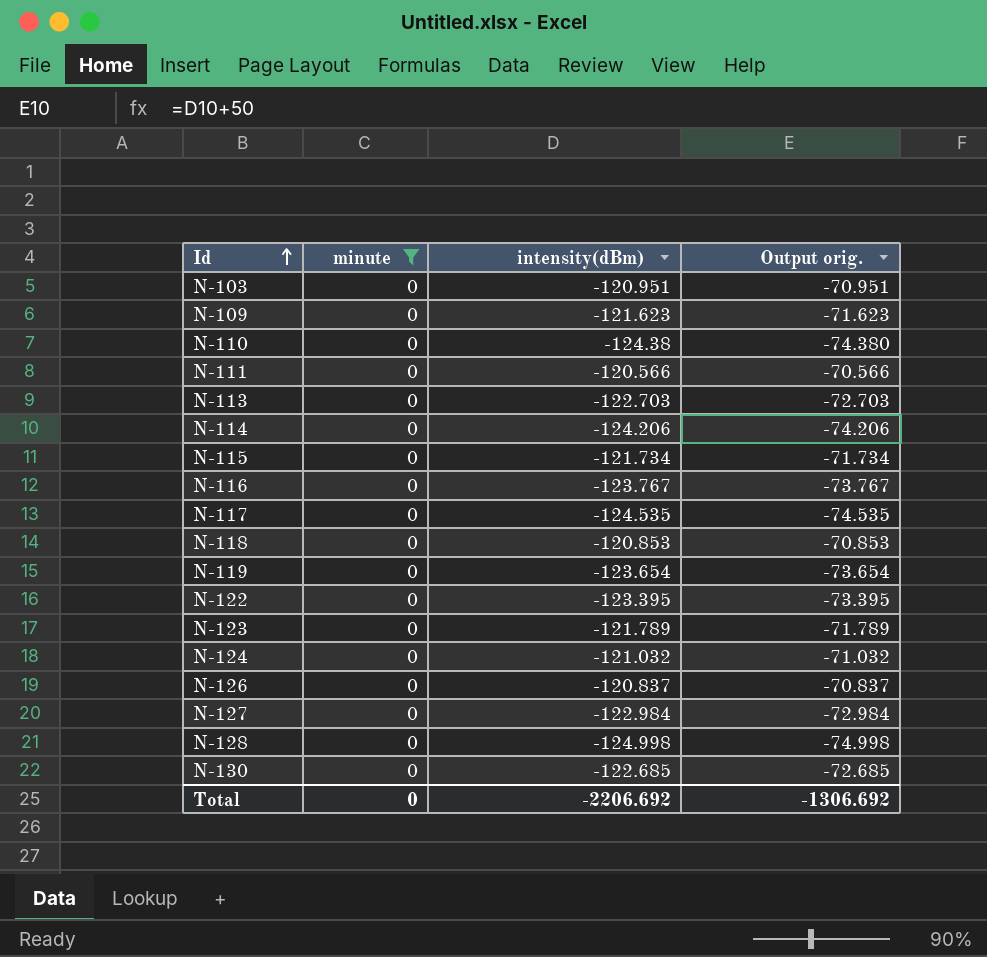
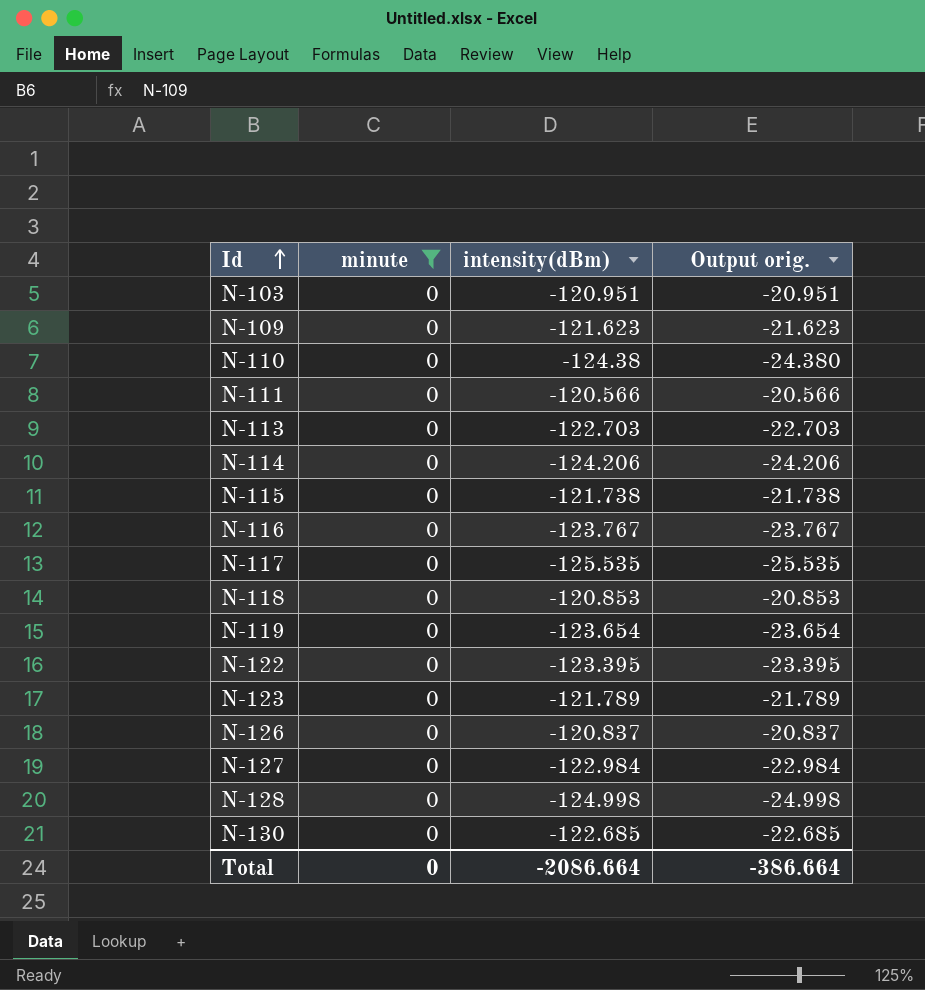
column Output orig. | formula: [intensity(dBm)] + 50 -> [intensity(dBm)] + 100
row N-124: 0 | -121.032 | -71.032 -> none
N-115 | intensity(dBm): -121.734 -> -121.738
N-117 | intensity(dBm): -124.535 -> -125.535
Total | intensity(dBm): -2206.692 -> -2086.664
Total | Output orig.: -1306.692 -> -386.664

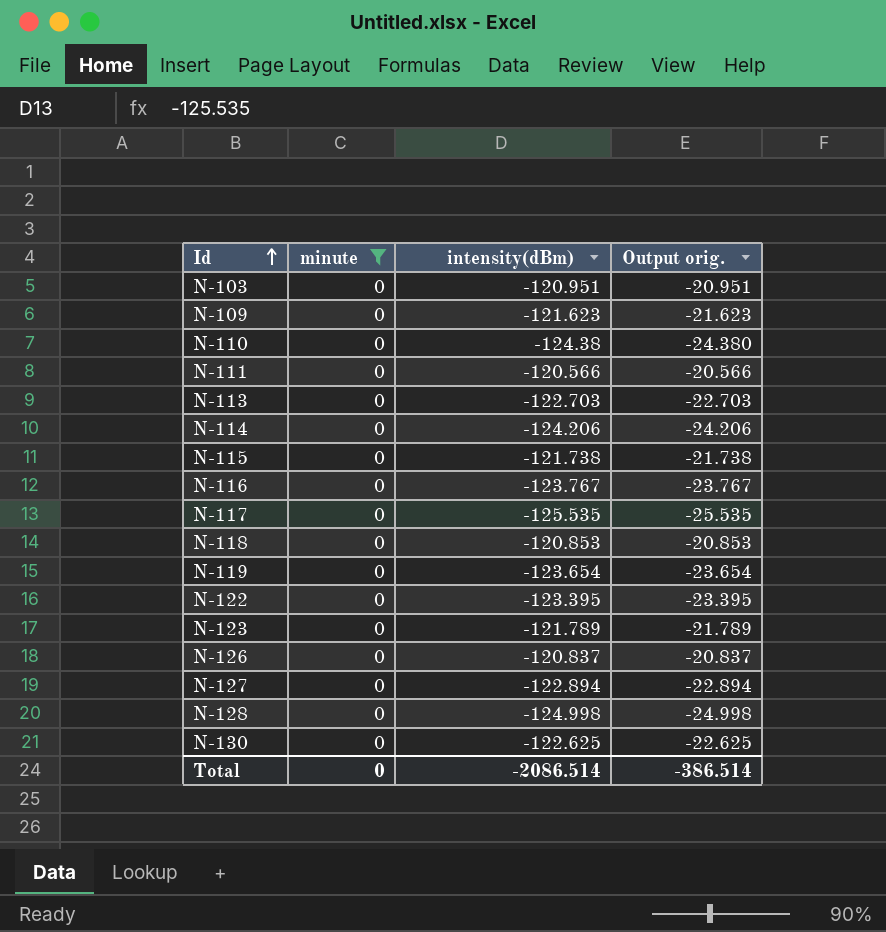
N-127 | intensity(dBm): -122.984 -> -122.894
N-127 | Output orig.: -22.984 -> -22.894
N-130 | intensity(dBm): -122.685 -> -122.625
N-130 | Output orig.: -22.685 -> -22.625
Total | intensity(dBm): -2086.664 -> -2086.514
Total | Output orig.: -386.664 -> -386.514

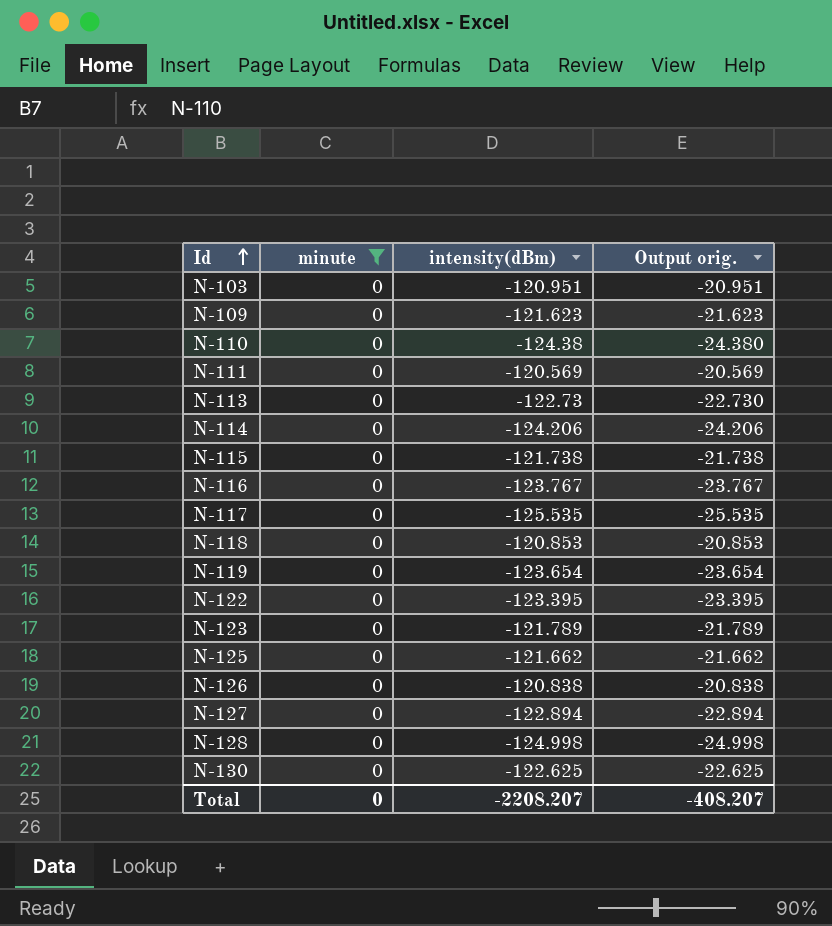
N-111 | intensity(dBm): -120.566 -> -120.569
N-111 | Output orig.: -20.566 -> -20.569
N-113 | intensity(dBm): -122.703 -> -122.73
N-113 | Output orig.: -22.703 -> -22.730
row N-125: none -> 0 | -121.662 | -21.662
N-126 | intensity(dBm): -120.837 -> -120.838
N-126 | Output orig.: -20.837 -> -20.838
Total | intensity(dBm): -2086.514 -> -2208.207
Total | Output orig.: -386.514 -> -408.207

